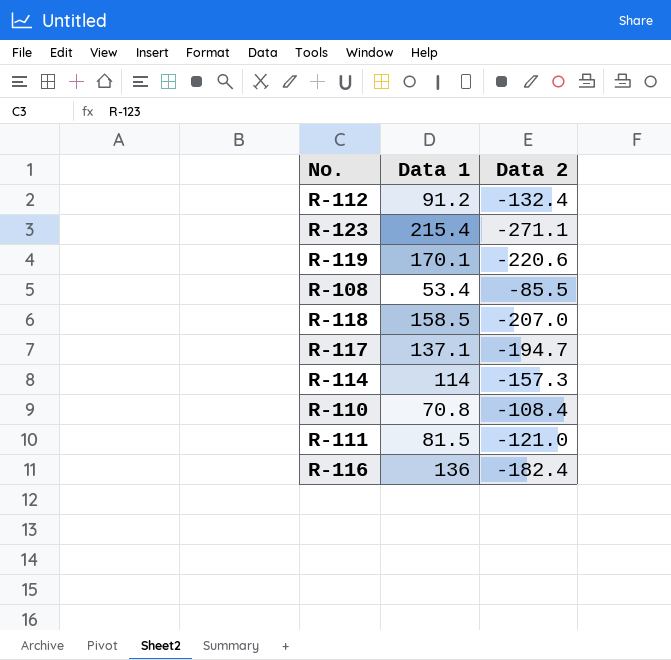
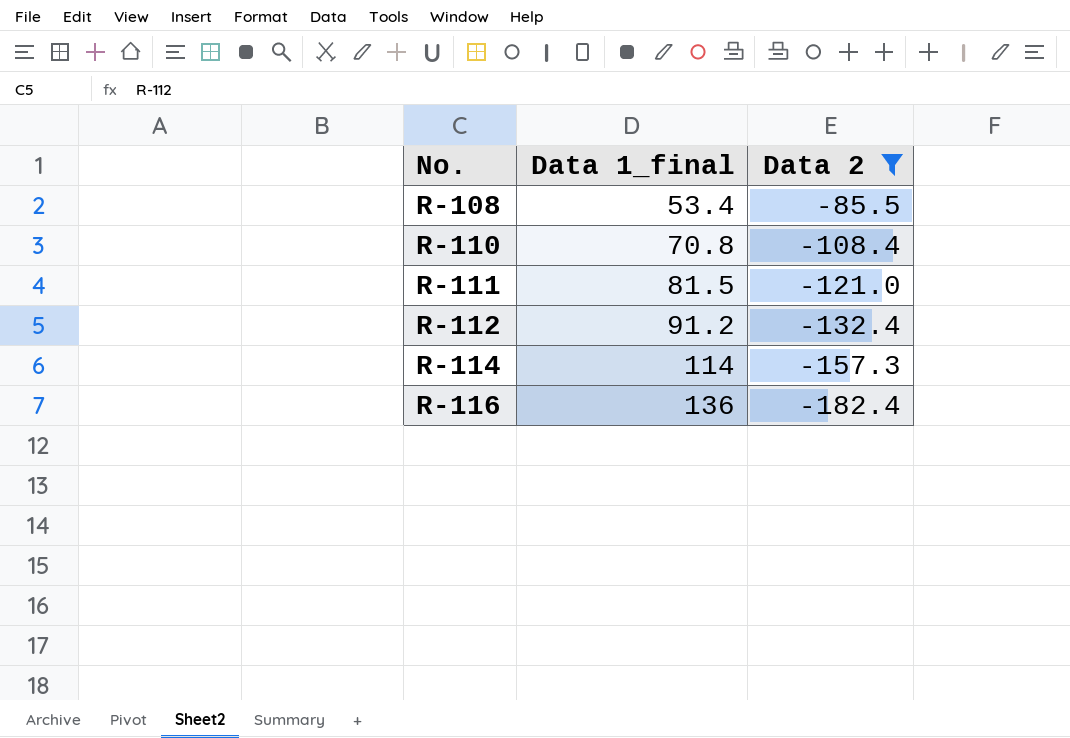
filter: none -> Data 2 >= -182.4
row order: none -> No. ascending
column name: Data 1 -> Data 1_final

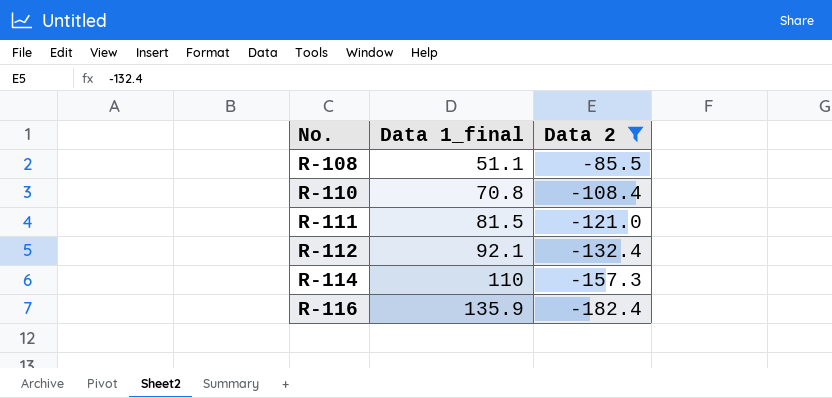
R-108 | Data 1_final: 53.4 -> 51.1
R-112 | Data 1_final: 91.2 -> 92.1
R-114 | Data 1_final: 114 -> 110
R-116 | Data 1_final: 136 -> 135.9

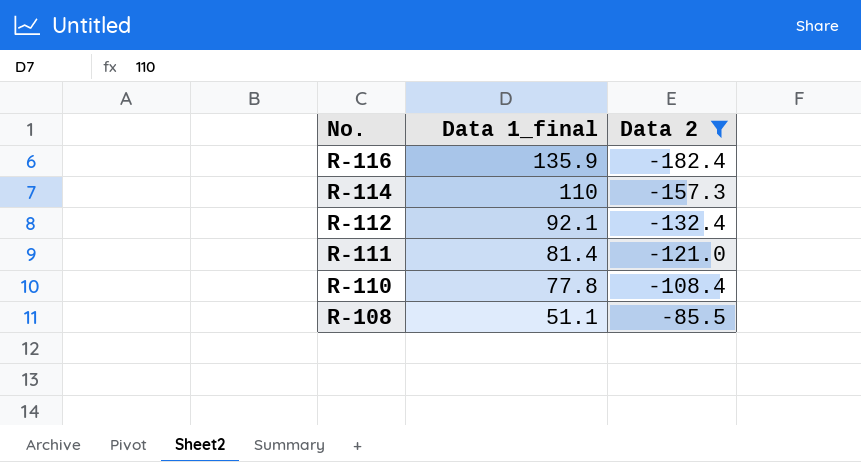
row order: No. ascending -> No. descending
R-111 | Data 1_final: 81.5 -> 81.4
R-110 | Data 1_final: 70.8 -> 77.8

